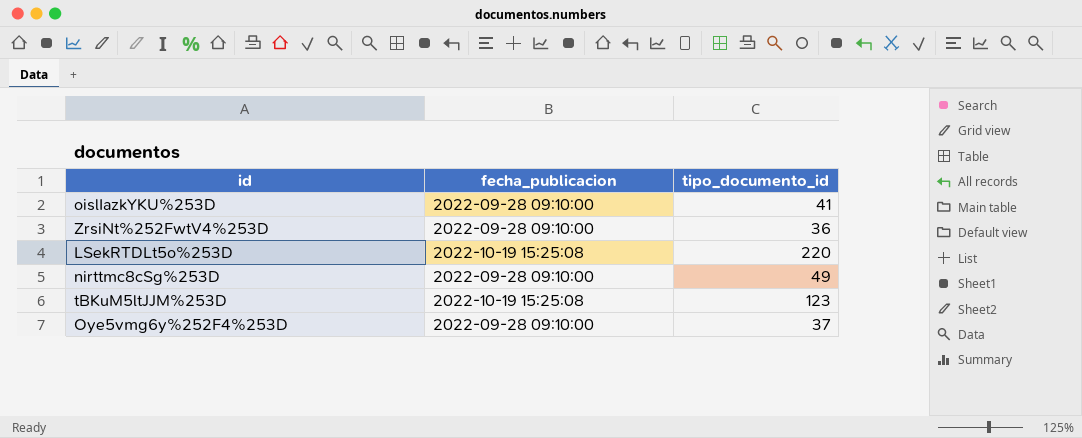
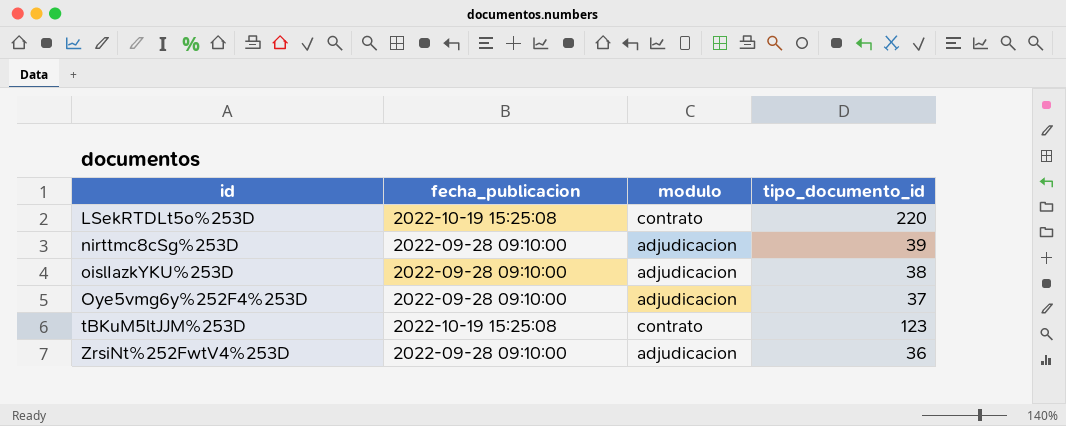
row order: none -> id ascending
column modulo | position: none -> 3
nirttmc8cSg%253D | tipo_documento_id: 49 -> 39
oislIazkYKU%253D | tipo_documento_id: 41 -> 38

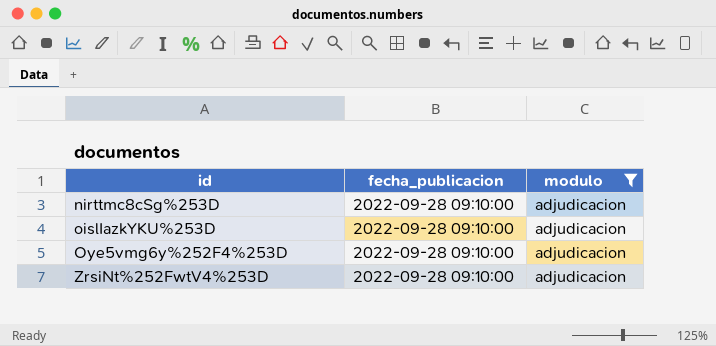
filter: none -> modulo = adjudicacion
column tipo_documento_id | position: 4 -> none

